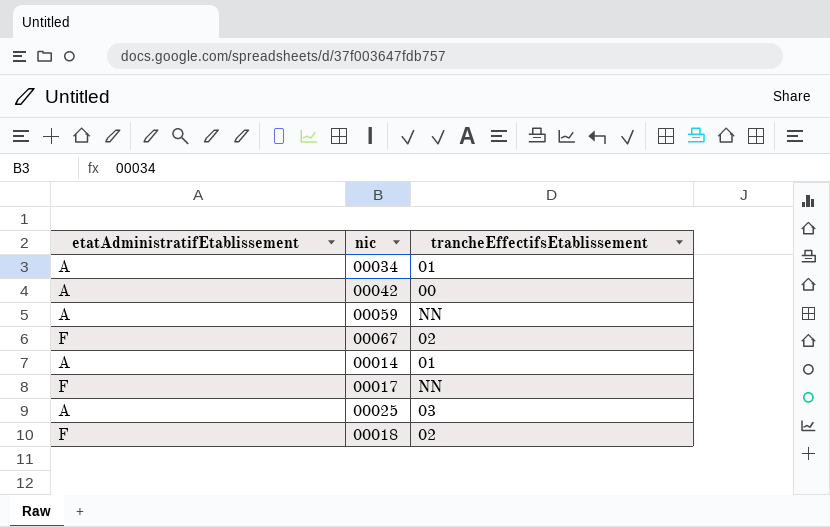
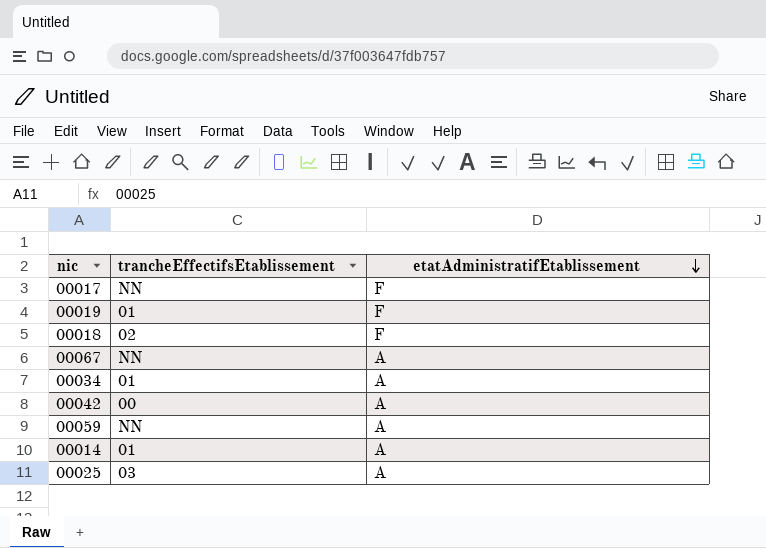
row order: none -> etatAdministratifEtablissement descending
column etatAdministratifEtablissement | position: 1 -> 3
row 00019: none -> 01 | F
00067 | trancheEffectifsEtablissement: 02 -> NN
00067 | etatAdministratifEtablissement: F -> A

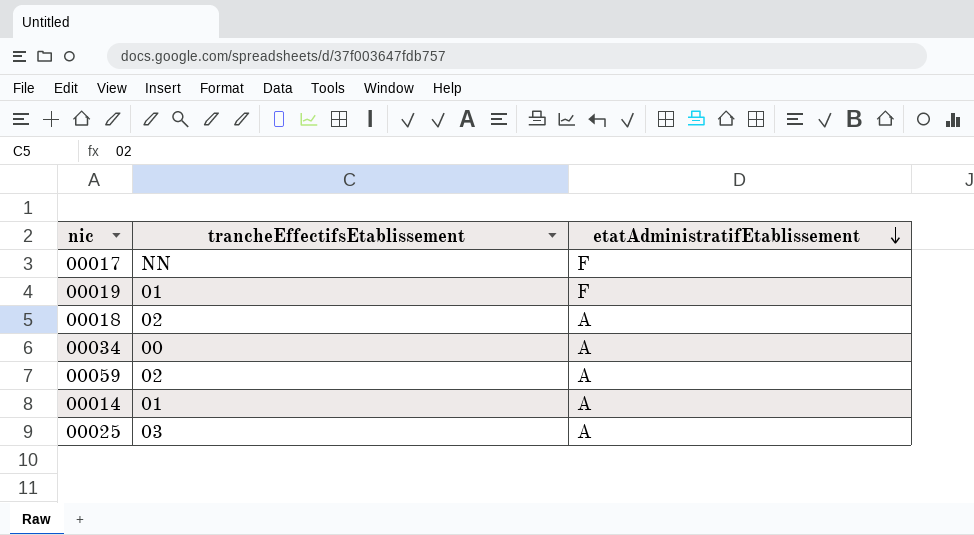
row 00067: NN | A -> none
row 00042: 00 | A -> none
00018 | etatAdministratifEtablissement: F -> A
00034 | trancheEffectifsEtablissement: 01 -> 00
00059 | trancheEffectifsEtablissement: NN -> 02

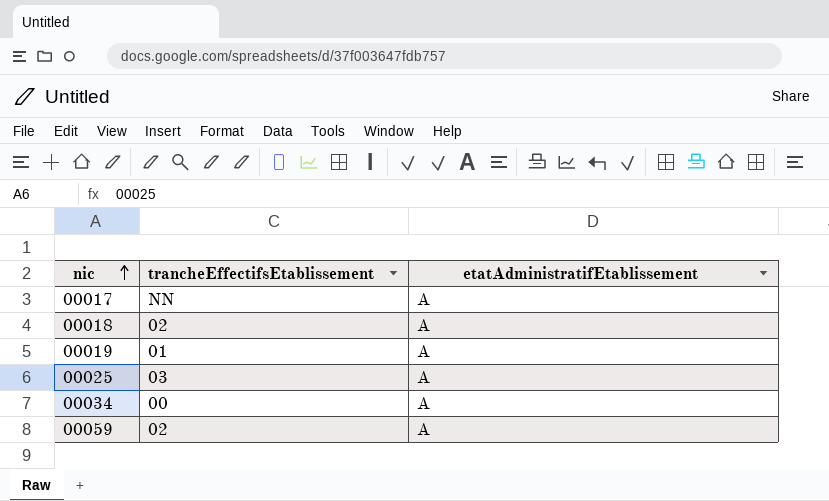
row order: etatAdministratifEtablissement descending -> nic ascending
row 00014: 01 | A -> none
00017 | etatAdministratifEtablissement: F -> A
00019 | etatAdministratifEtablissement: F -> A

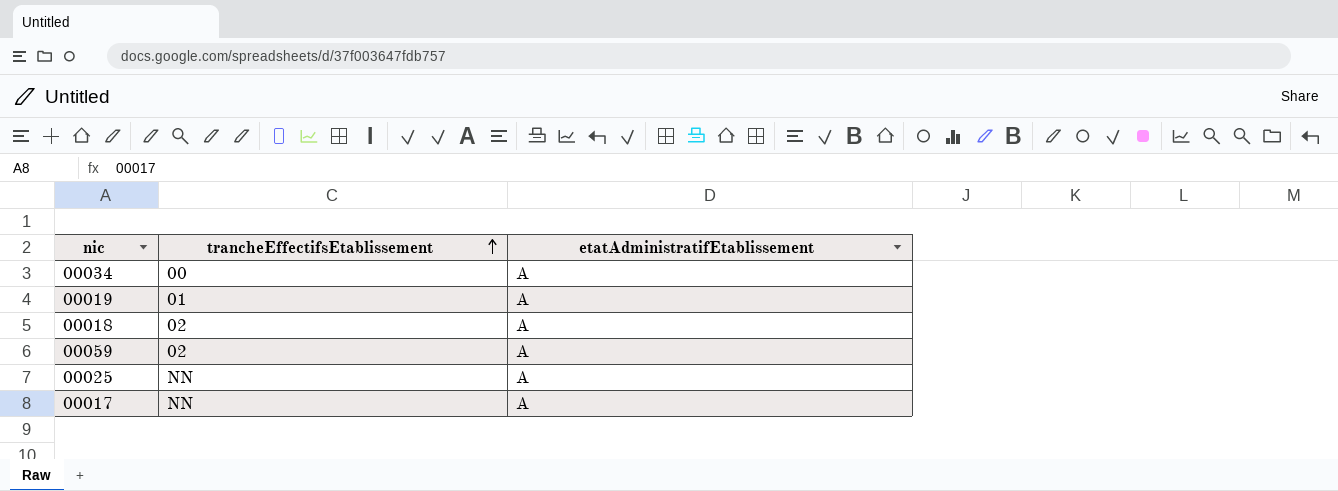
row order: nic ascending -> trancheEffectifsEtablissement ascending
00025 | trancheEffectifsEtablissement: 03 -> NN

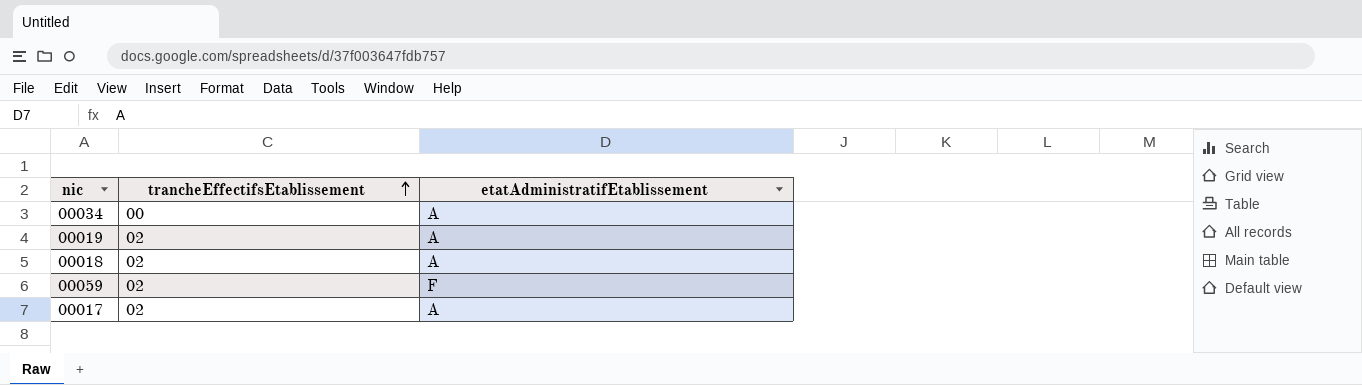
row 00025: NN | A -> none
00019 | trancheEffectifsEtablissement: 01 -> 02
00059 | etatAdministratifEtablissement: A -> F
00017 | trancheEffectifsEtablissement: NN -> 02

